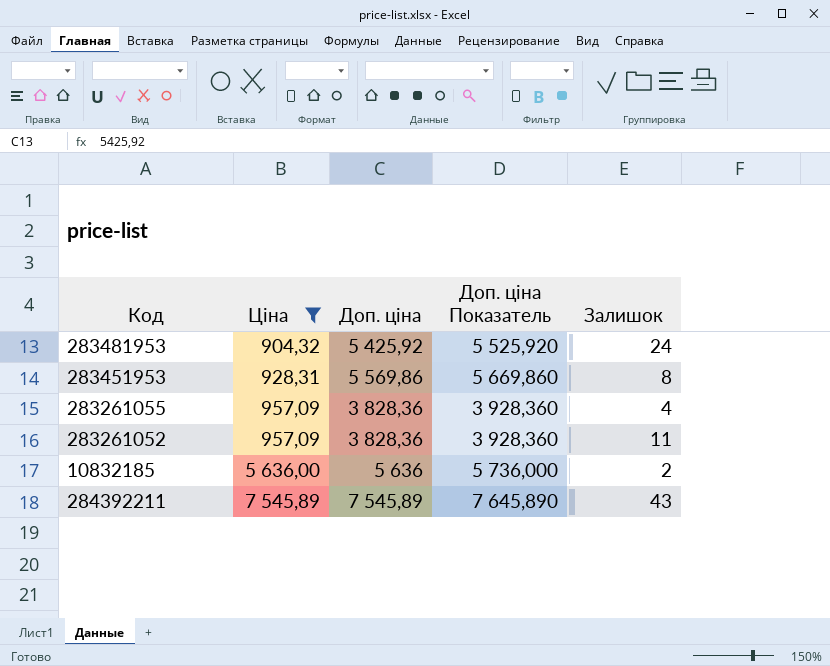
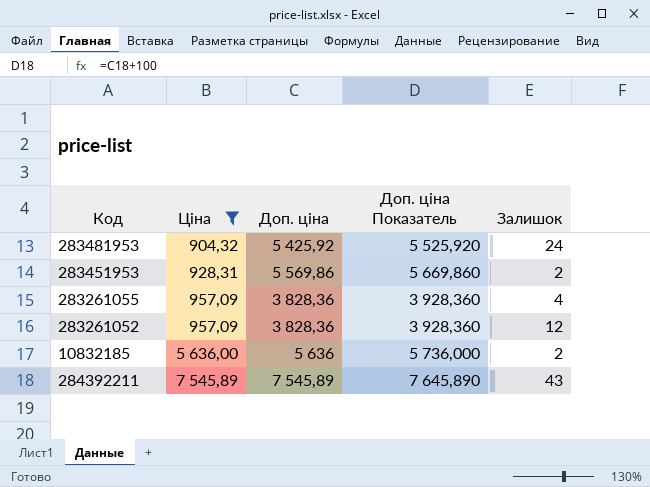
283451953 | Залишок: 8 -> 2
283261052 | Залишок: 11 -> 12

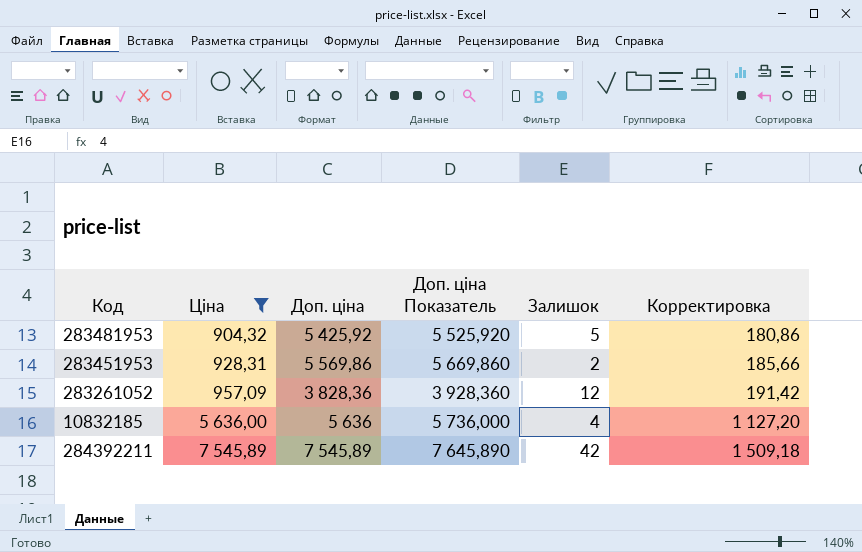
column Корректировка | formula: none -> [Ціна] * 0,2
row 283261055: 957,09 | 3 828,36 | 3 928,360 | 4 -> none
283481953 | Залишок: 24 -> 5
10832185 | Залишок: 2 -> 4
284392211 | Залишок: 43 -> 42

